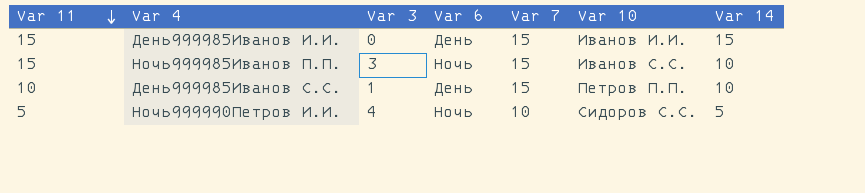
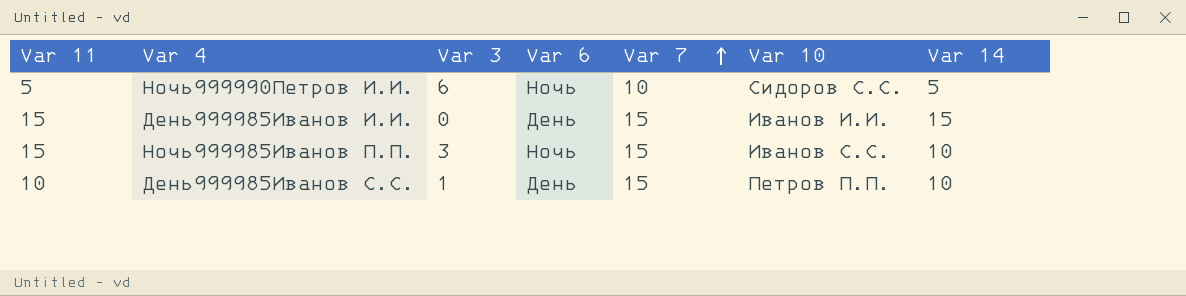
row order: Var 11 descending -> Var 7 ascending
Ночь999990Петров И.И. | Var 3: 4 -> 6

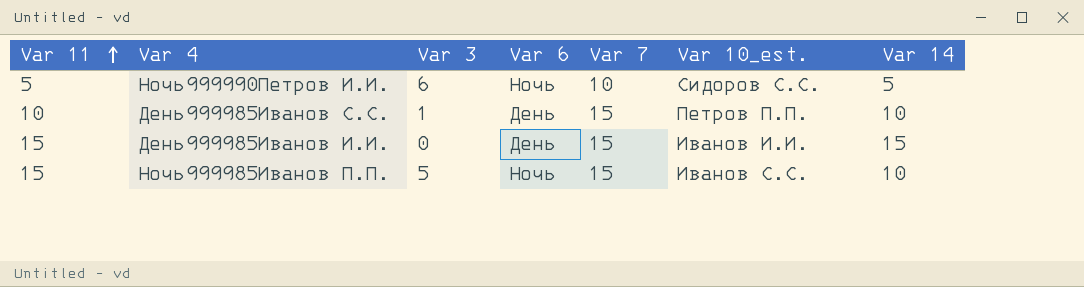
row order: Var 7 ascending -> Var 11 ascending
column name: Var 10 -> Var 10_est.
Ночь999985Иванов П.П. | Var 3: 3 -> 5

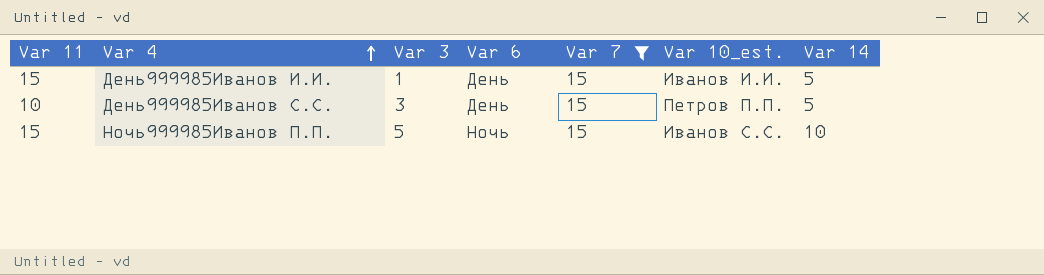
filter: none -> Var 7 = 15
row order: Var 11 ascending -> Var 4 ascending
День999985Иванов И.И. | Var 3: 0 -> 1
День999985Иванов И.И. | Var 14: 15 -> 5
День999985Иванов С.С. | Var 3: 1 -> 3
День999985Иванов С.С. | Var 14: 10 -> 5

